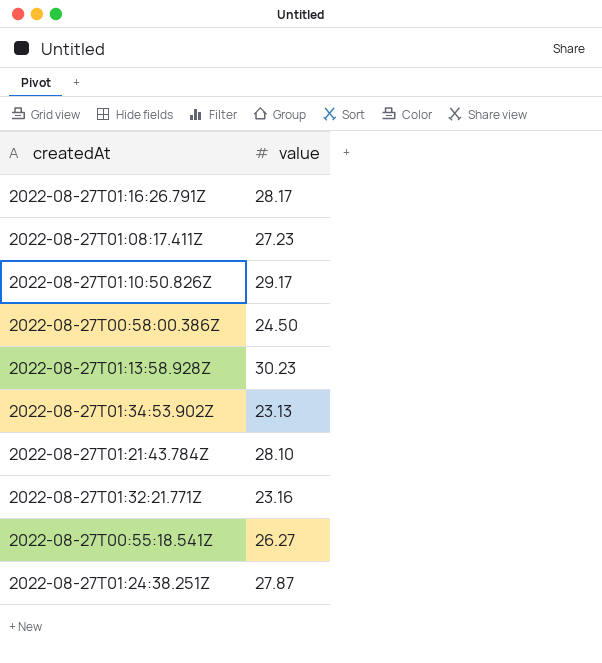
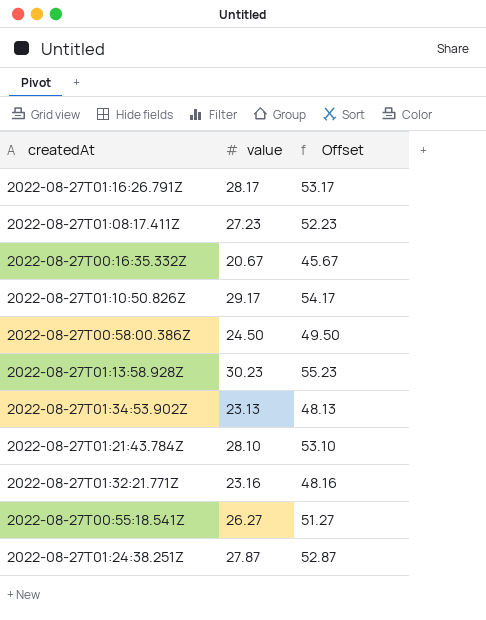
column Offset | formula: none -> [value] + 25
row 2022-08-27T00:16:35.332Z: none -> 20.67 | 45.67

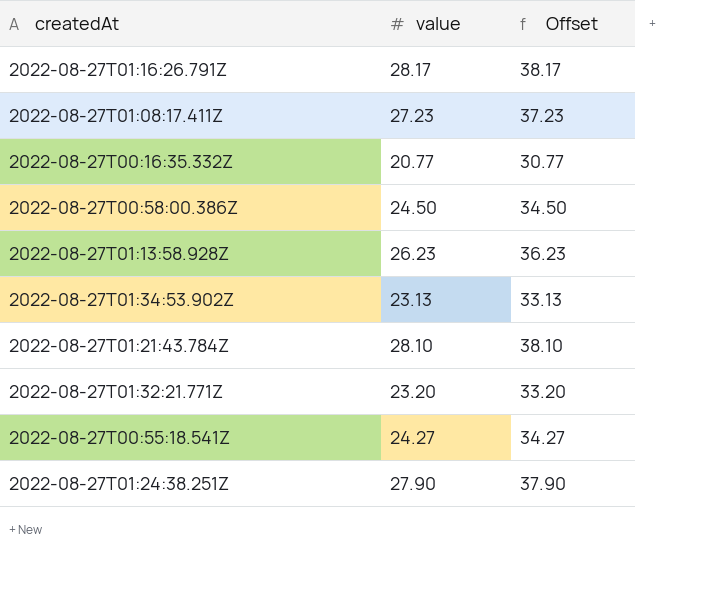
column Offset | formula: [value] + 25 -> [value] + 10
row 2022-08-27T01:10:50.826Z: 29.17 | 54.17 -> none
2022-08-27T00:16:35.332Z | value: 20.67 -> 20.77
2022-08-27T01:13:58.928Z | value: 30.23 -> 26.23
2022-08-27T01:32:21.771Z | value: 23.16 -> 23.20
2022-08-27T00:55:18.541Z | value: 26.27 -> 24.27
2022-08-27T01:24:38.251Z | value: 27.87 -> 27.90

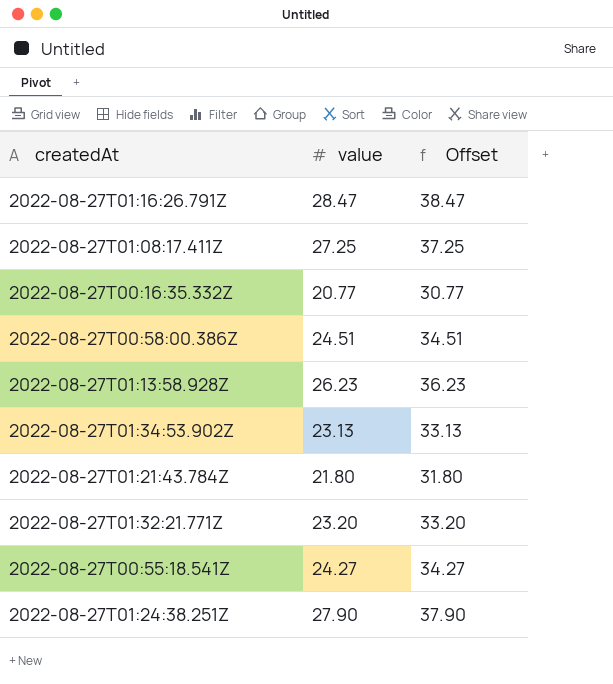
2022-08-27T01:16:26.791Z | value: 28.17 -> 28.47
2022-08-27T01:16:26.791Z | Offset: 38.17 -> 38.47
2022-08-27T01:08:17.411Z | value: 27.23 -> 27.25
2022-08-27T01:08:17.411Z | Offset: 37.23 -> 37.25
2022-08-27T00:58:00.386Z | value: 24.50 -> 24.51
2022-08-27T00:58:00.386Z | Offset: 34.50 -> 34.51
2022-08-27T01:21:43.784Z | value: 28.10 -> 21.80
2022-08-27T01:21:43.784Z | Offset: 38.10 -> 31.80

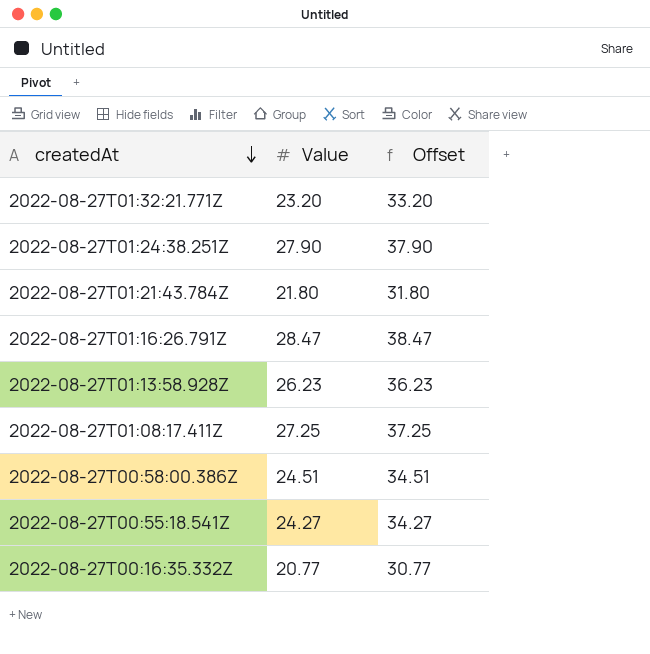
row order: none -> createdAt descending
column name: value -> Value
row 2022-08-27T01:34:53.902Z: 23.13 | 33.13 -> none

